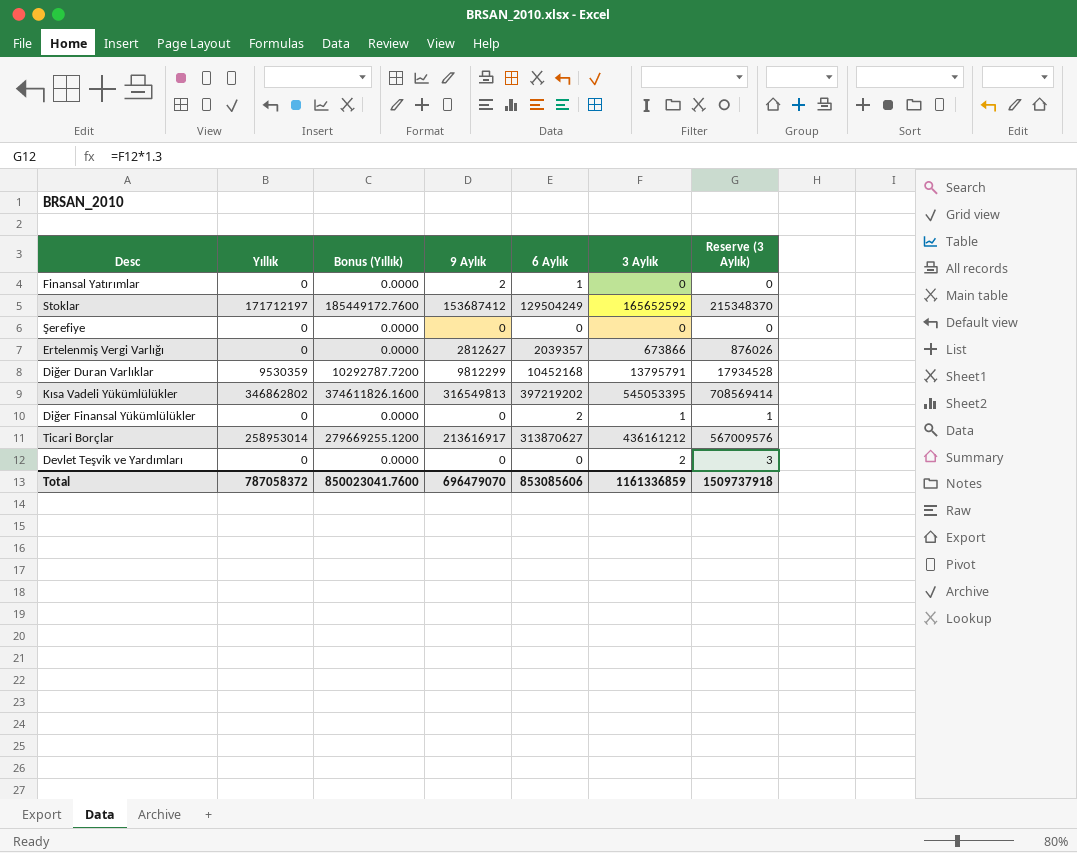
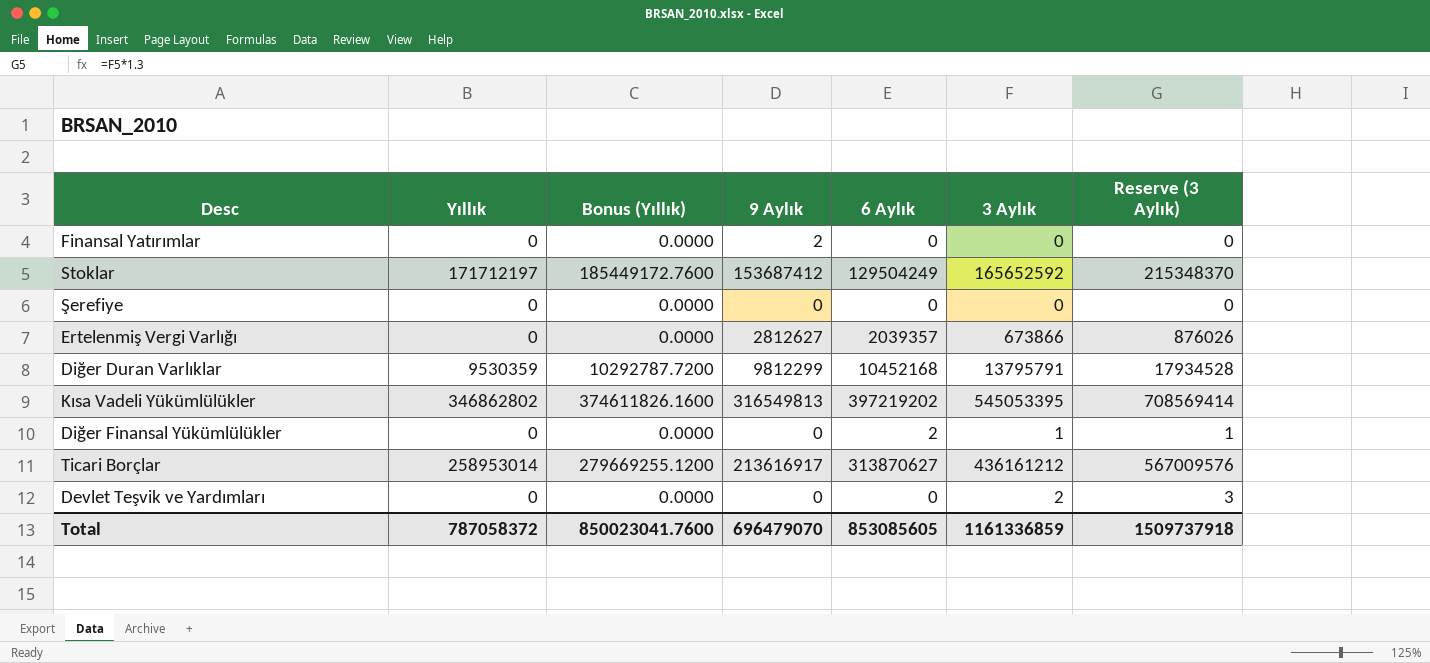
Finansal Yatırımlar | 6 Aylık: 1 -> 0
Total | 6 Aylık: 853085606 -> 853085605

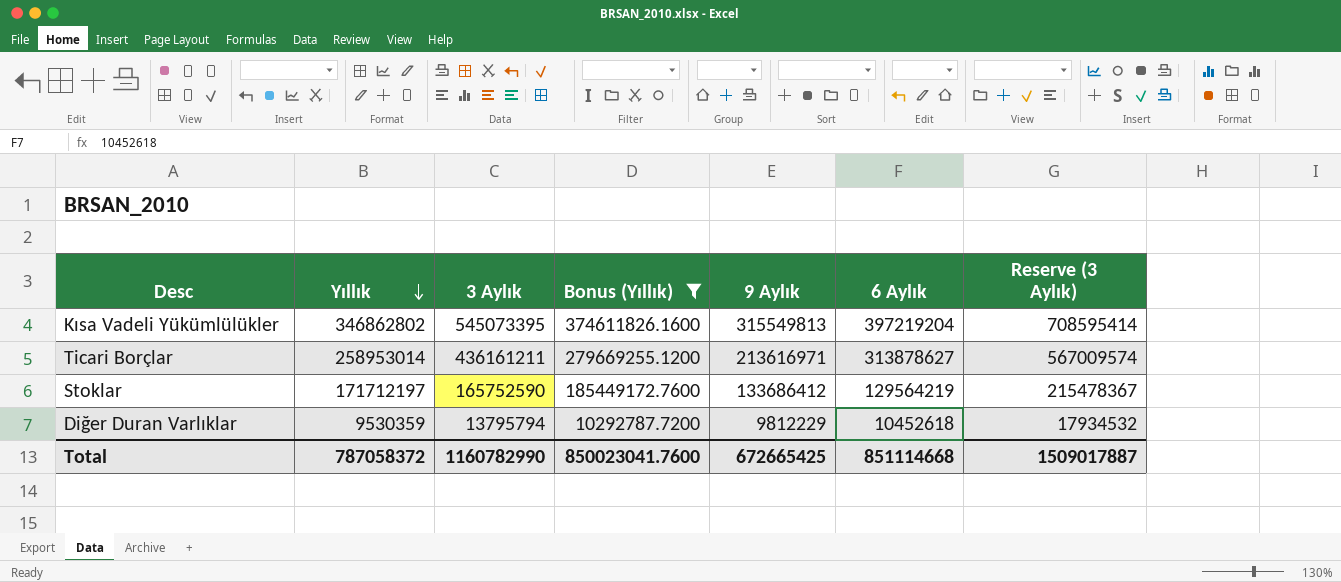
filter: none -> Bonus (Yıllık) != 0.0000
row order: none -> Yıllık descending
column 3 Aylık | position: 6 -> 3
Kısa Vadeli Yükümlülükler | 3 Aylık: 545053395 -> 545073395
Kısa Vadeli Yükümlülükler | 9 Aylık: 316549813 -> 315549813
Kısa Vadeli Yükümlülükler | 6 Aylık: 397219202 -> 397219204
Kısa Vadeli Yükümlülükler | Reserve (3 Aylık): 708569414 -> 708595414
Ticari Borçlar | 3 Aylık: 436161212 -> 436161211
Ticari Borçlar | 9 Aylık: 213616917 -> 213616971
Ticari Borçlar | 6 Aylık: 313870627 -> 313878627
Ticari Borçlar | Reserve (3 Aylık): 567009576 -> 567009574
Stoklar | 3 Aylık: 165652592 -> 165752590
Stoklar | 9 Aylık: 153687412 -> 133686412
Stoklar | 6 Aylık: 129504249 -> 129564219
Stoklar | Reserve (3 Aylık): 215348370 -> 215478367
Diğer Duran Varlıklar | 3 Aylık: 13795791 -> 13795794
Diğer Duran Varlıklar | 9 Aylık: 9812299 -> 9812229
Diğer Duran Varlıklar | 6 Aylık: 10452168 -> 10452618
Diğer Duran Varlıklar | Reserve (3 Aylık): 17934528 -> 17934532
Total | 3 Aylık: 1161336859 -> 1160782990
Total | 9 Aylık: 696479070 -> 672665425
Total | 6 Aylık: 853085605 -> 851114668
Total | Reserve (3 Aylık): 1509737918 -> 1509017887

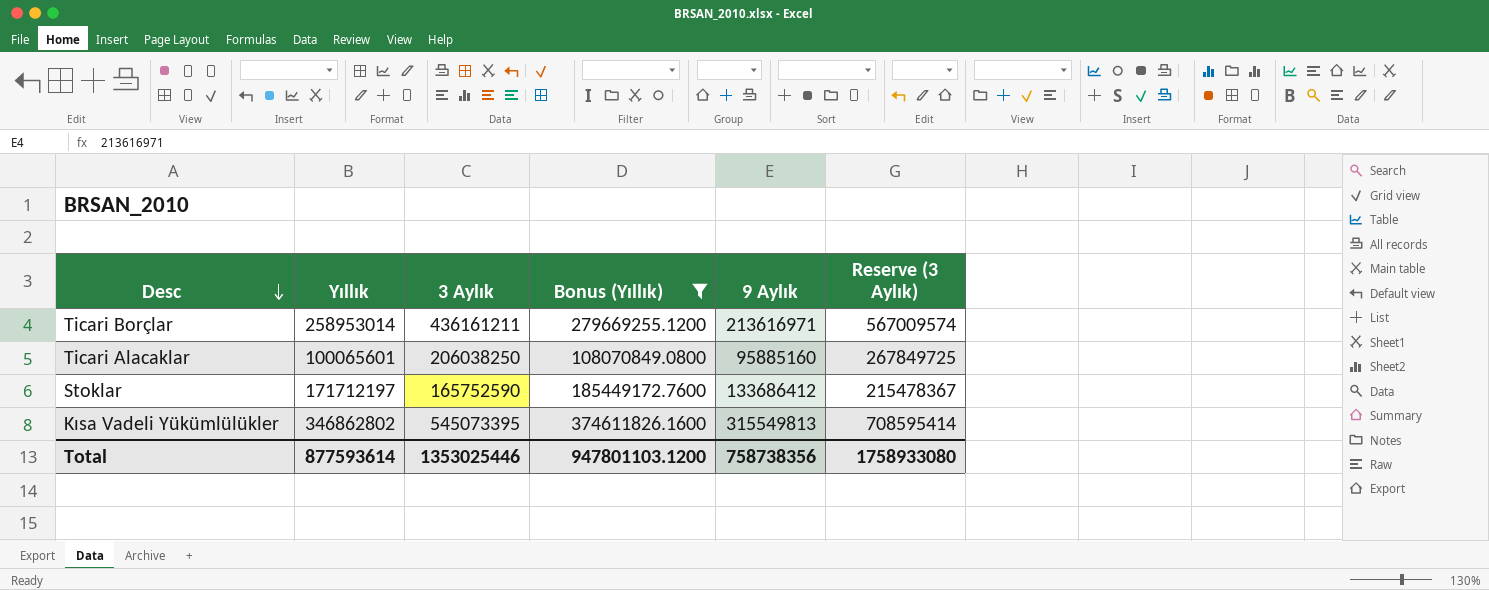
row order: Yıllık descending -> Desc descending
column 6 Aylık | position: 6 -> none
row Diğer Duran Varlıklar: 9530359 | 13795794 | 10292787.7200 | 9812229 | 10452618 | 17934532 -> none
row Ticari Alacaklar: none -> 100065601 | 206038250 | 108070849.0800 | 95885160 | 267849725
Total | Yıllık: 787058372 -> 877593614
Total | 3 Aylık: 1160782990 -> 1353025446
Total | Bonus (Yıllık): 850023041.7600 -> 947801103.1200
Total | 9 Aylık: 672665425 -> 758738356
Total | Reserve (3 Aylık): 1509017887 -> 1758933080

